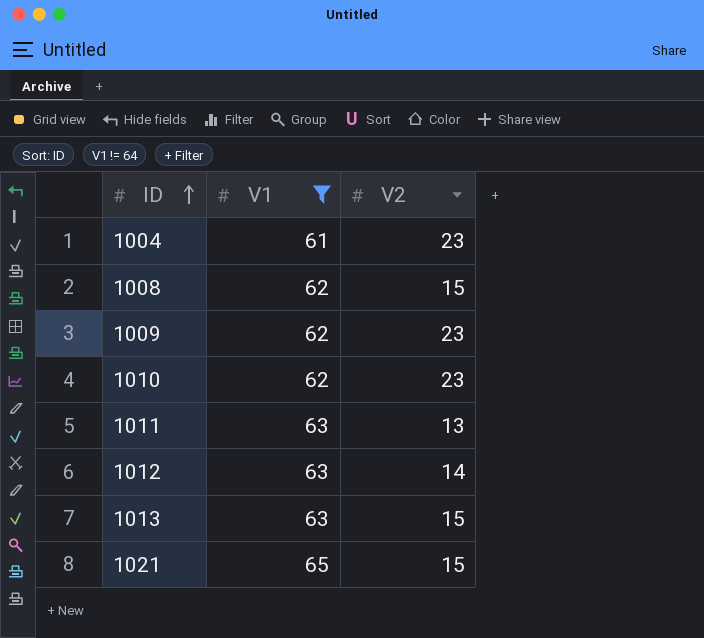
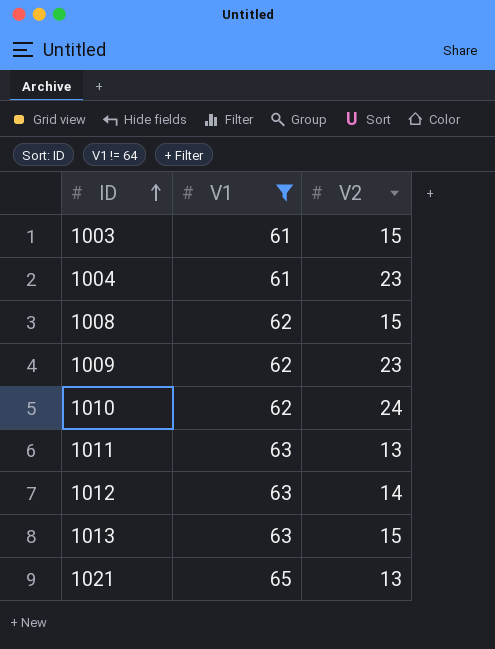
row 1003: none -> 61 | 15
1010 | V2: 23 -> 24
1021 | V2: 15 -> 13

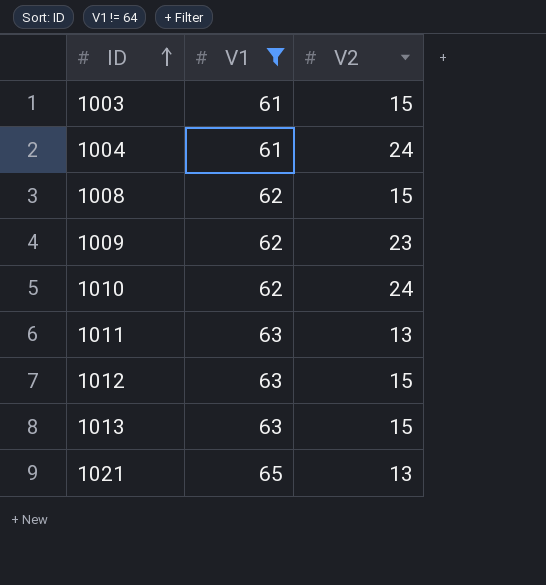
1004 | V2: 23 -> 24
1012 | V2: 14 -> 15

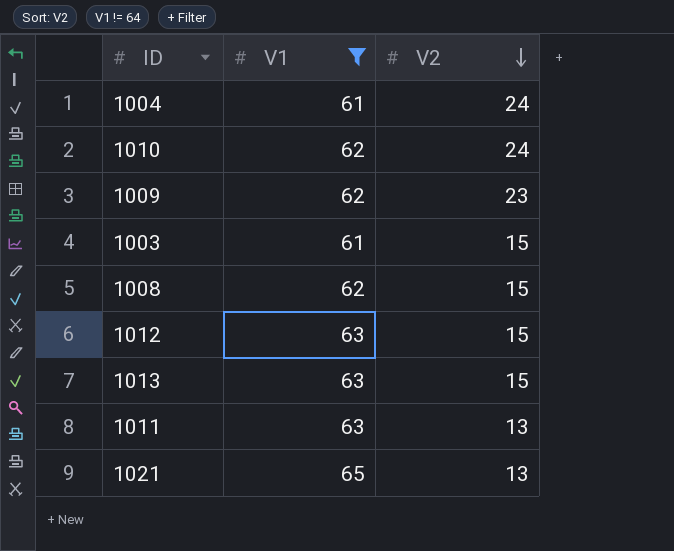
row order: ID ascending -> V2 descending

